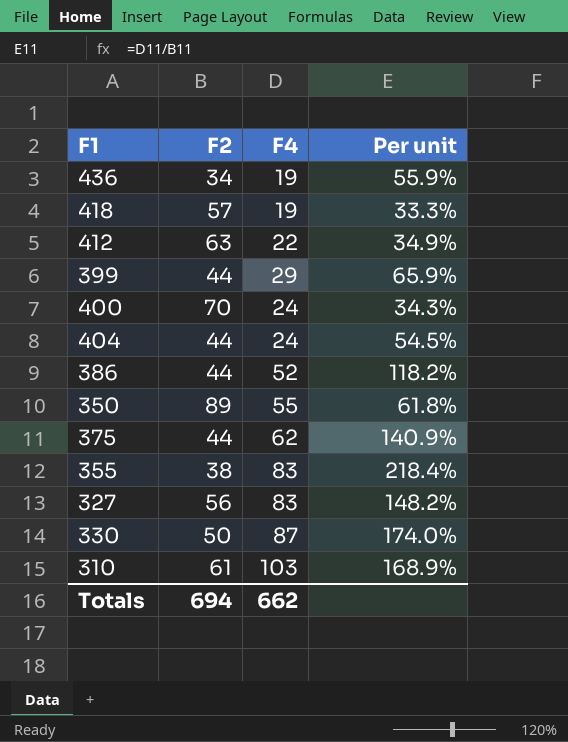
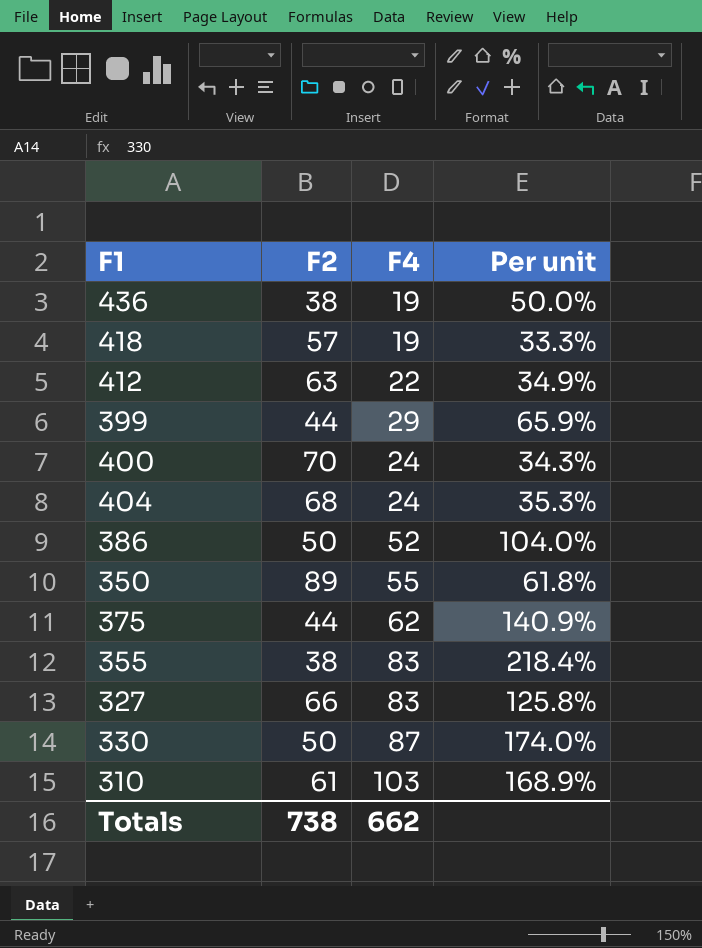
436 | F2: 34 -> 38
436 | Per unit: 55.9% -> 50.0%
404 | F2: 44 -> 68
404 | Per unit: 54.5% -> 35.3%
386 | F2: 44 -> 50
386 | Per unit: 118.2% -> 104.0%
327 | F2: 56 -> 66
327 | Per unit: 148.2% -> 125.8%
Totals | F2: 694 -> 738

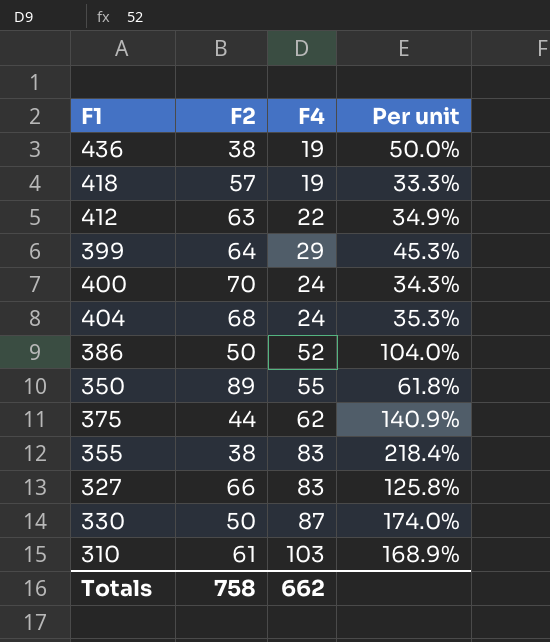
399 | F2: 44 -> 64
399 | Per unit: 65.9% -> 45.3%
Totals | F2: 738 -> 758

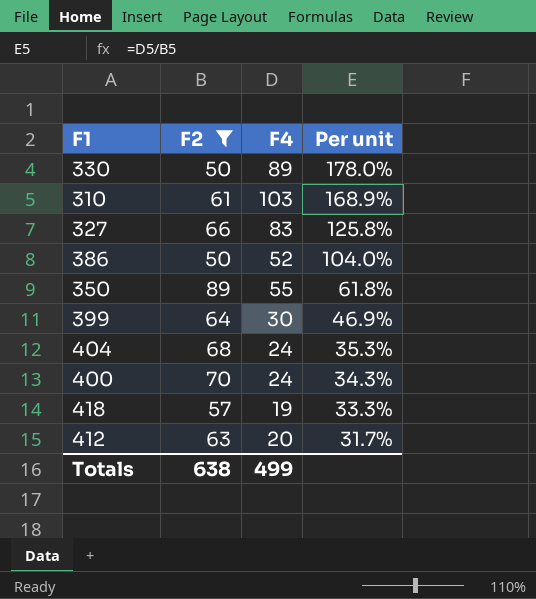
filter: none -> F2 >= 50
row order: none -> Per unit descending
330 | F4: 87 -> 89
330 | Per unit: 174.0% -> 178.0%
399 | F4: 29 -> 30
399 | Per unit: 45.3% -> 46.9%
412 | F4: 22 -> 20
412 | Per unit: 34.9% -> 31.7%
Totals | F2: 758 -> 638
Totals | F4: 662 -> 499

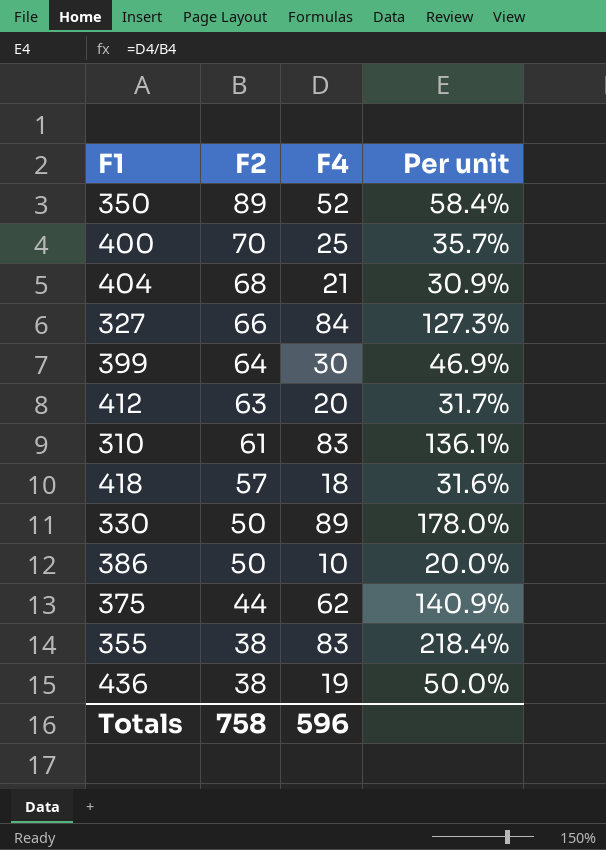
filter: F2 >= 50 -> none
row order: Per unit descending -> F2 descending
350 | F4: 55 -> 52
350 | Per unit: 61.8% -> 58.4%
400 | F4: 24 -> 25
400 | Per unit: 34.3% -> 35.7%
404 | F4: 24 -> 21
404 | Per unit: 35.3% -> 30.9%
327 | F4: 83 -> 84
327 | Per unit: 125.8% -> 127.3%
310 | F4: 103 -> 83
310 | Per unit: 168.9% -> 136.1%
418 | F4: 19 -> 18
418 | Per unit: 33.3% -> 31.6%
386 | F4: 52 -> 10
386 | Per unit: 104.0% -> 20.0%
Totals | F2: 638 -> 758
Totals | F4: 499 -> 596

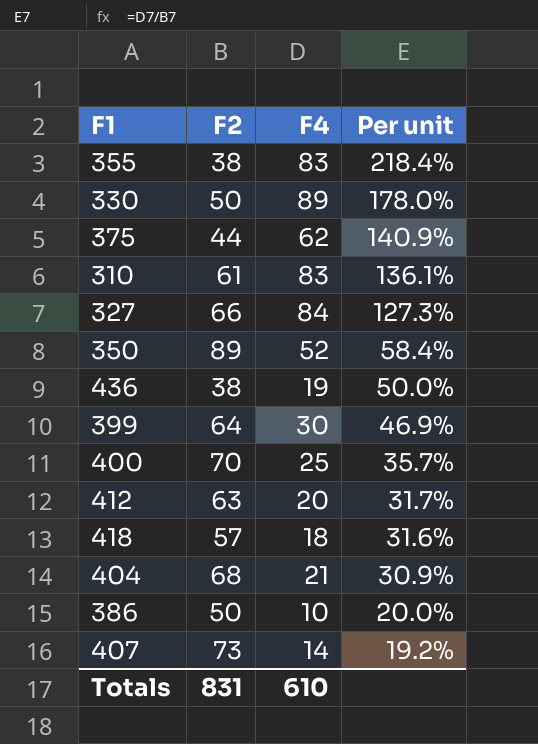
row order: F2 descending -> Per unit descending
row 407: none -> 73 | 14 | 19.2%
Totals | F2: 758 -> 831
Totals | F4: 596 -> 610

